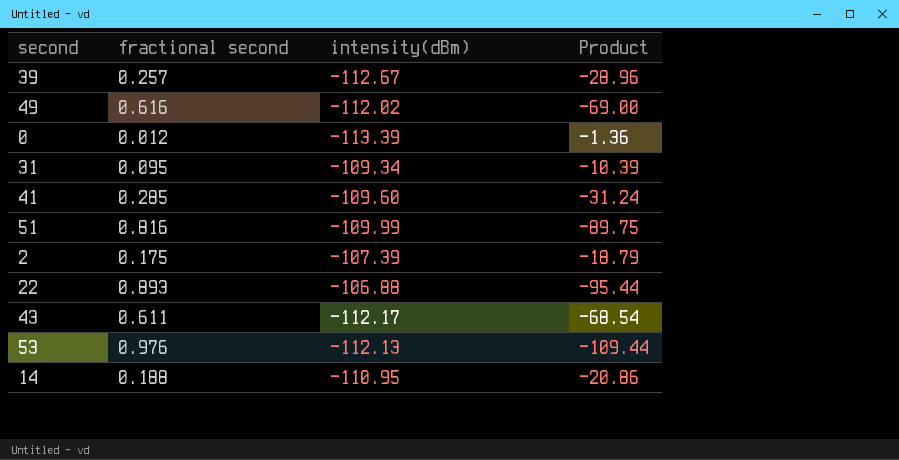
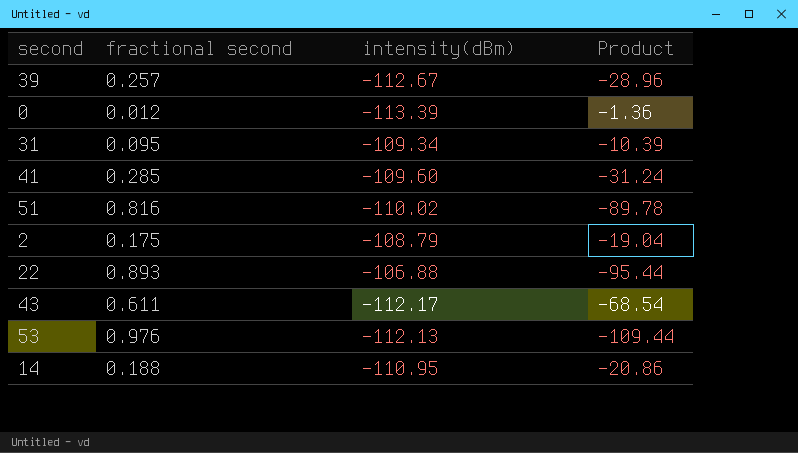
row 49: 0.616 | -112.02 | -69.00 -> none
51 | intensity(dBm): -109.99 -> -110.02
51 | Product: -89.75 -> -89.78
2 | intensity(dBm): -107.39 -> -108.79
2 | Product: -18.79 -> -19.04

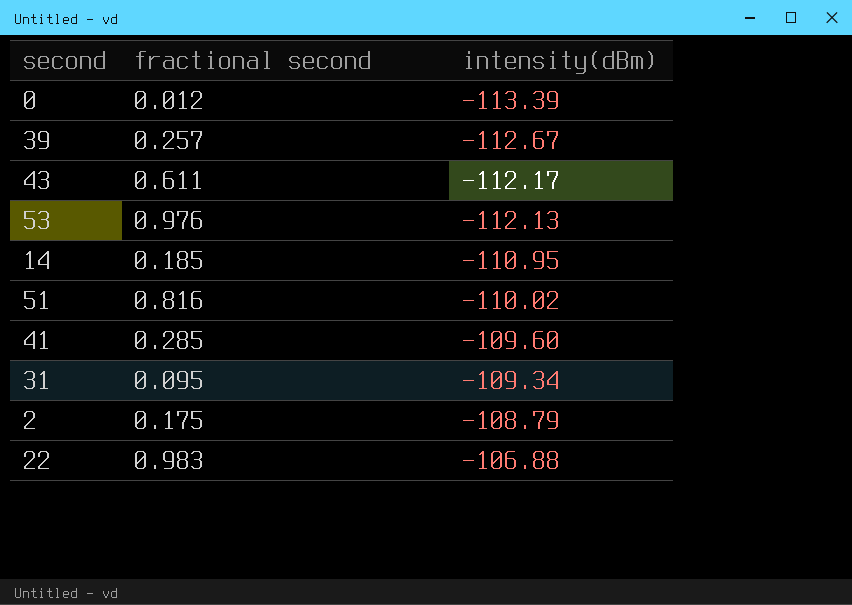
row order: none -> intensity(dBm) ascending
column Product | formula: [fractional second] * [intensity(dBm)] -> none
14 | fractional second: 0.188 -> 0.185
22 | fractional second: 0.893 -> 0.983

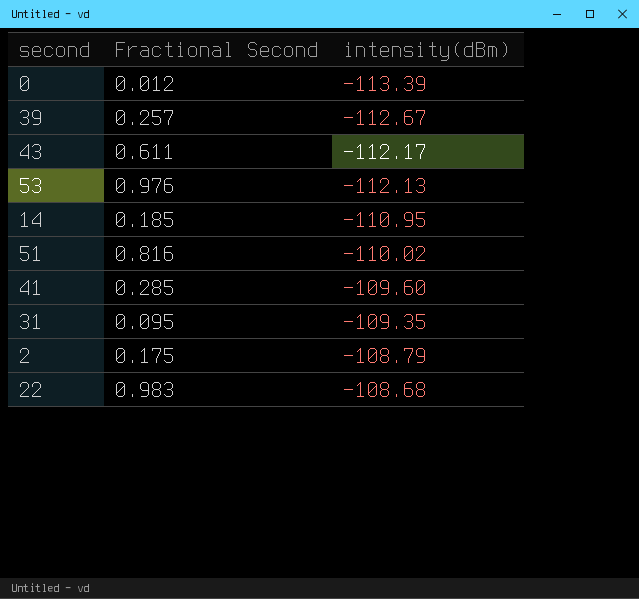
column name: fractional second -> Fractional Second
31 | intensity(dBm): -109.34 -> -109.35
22 | intensity(dBm): -106.88 -> -108.68

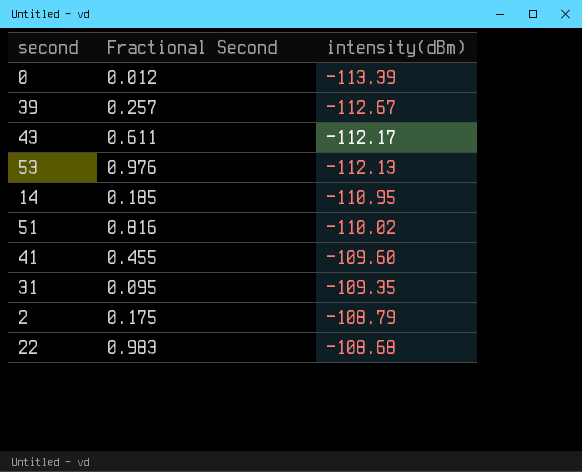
41 | Fractional Second: 0.285 -> 0.455

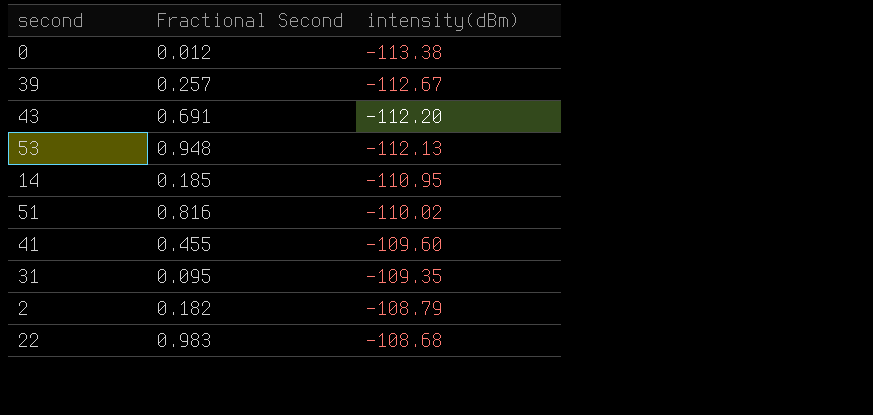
0 | intensity(dBm): -113.39 -> -113.38
43 | Fractional Second: 0.611 -> 0.691
43 | intensity(dBm): -112.17 -> -112.20
53 | Fractional Second: 0.976 -> 0.948
2 | Fractional Second: 0.175 -> 0.182

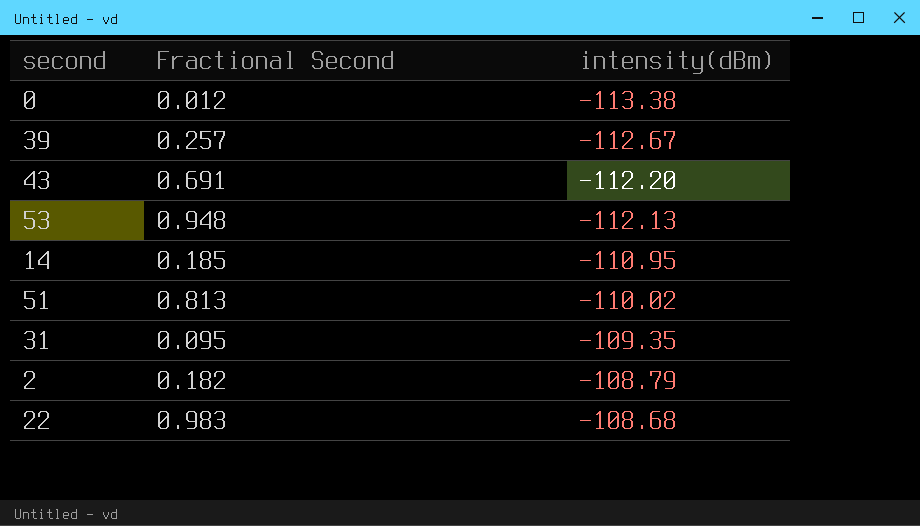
row 41: 0.455 | -109.60 -> none
51 | Fractional Second: 0.816 -> 0.813

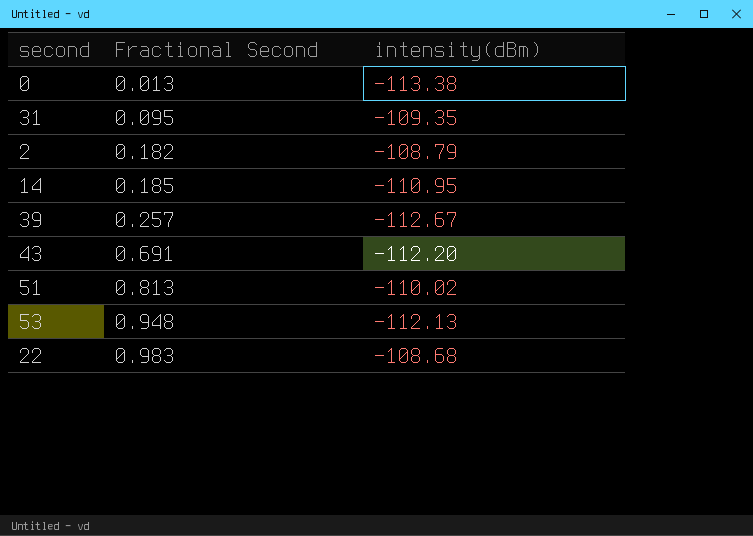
row order: intensity(dBm) ascending -> Fractional Second ascending
0 | Fractional Second: 0.012 -> 0.013

